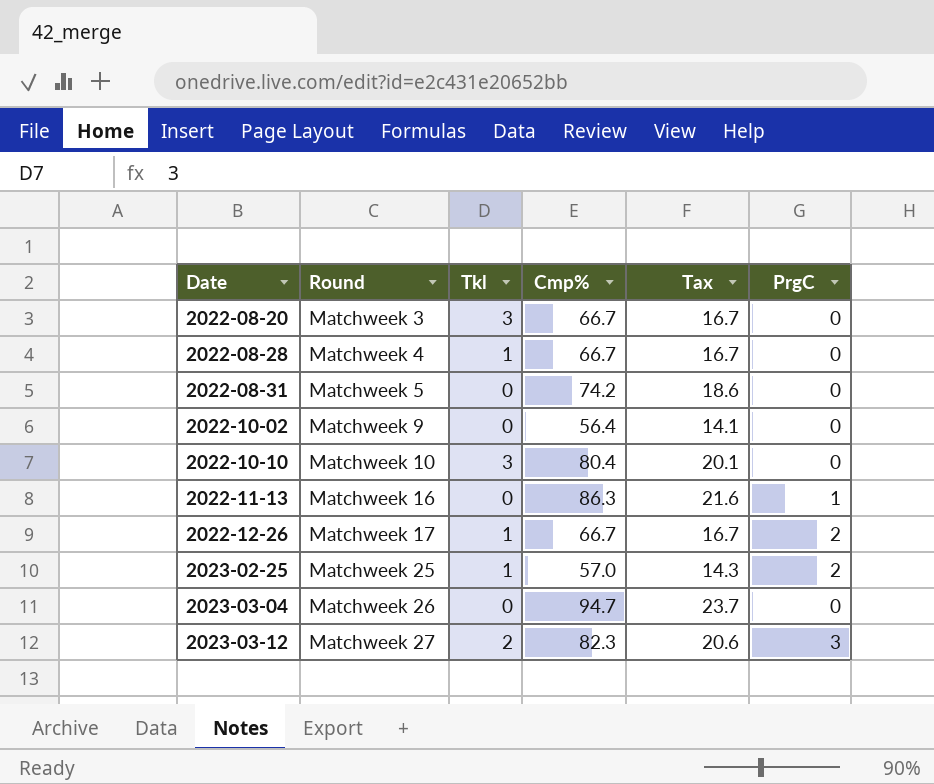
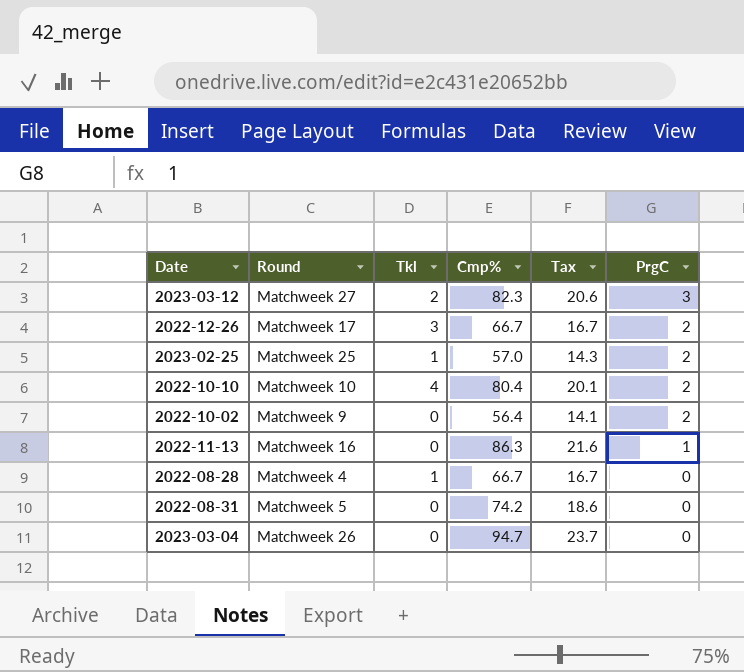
row order: Date ascending -> PrgC descending
row 2022-08-20: Matchweek 3 | 3 | 66.7 | 16.7 | 0 -> none
2022-12-26 | Tkl: 1 -> 3
2022-10-10 | Tkl: 3 -> 4
2022-10-10 | PrgC: 0 -> 2
2022-10-02 | PrgC: 0 -> 2

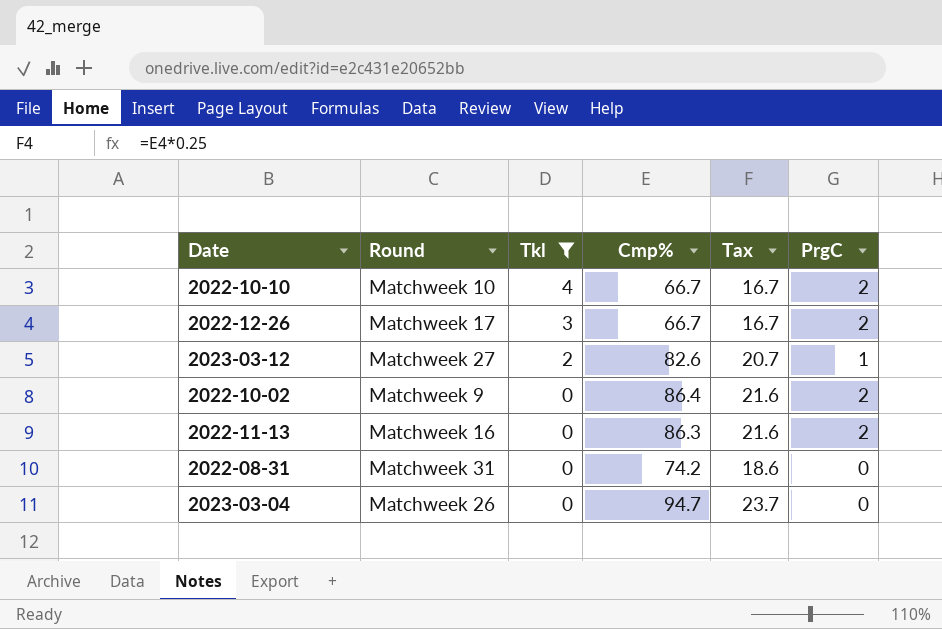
filter: none -> Tkl != 1
row order: PrgC descending -> Tkl descending
2022-10-10 | Cmp%: 80.4 -> 66.7
2022-10-10 | Tax: 20.1 -> 16.7
2023-03-12 | Cmp%: 82.3 -> 82.6
2023-03-12 | Tax: 20.6 -> 20.7
2023-03-12 | PrgC: 3 -> 1
2022-10-02 | Cmp%: 56.4 -> 86.4
2022-10-02 | Tax: 14.1 -> 21.6
2022-11-13 | PrgC: 1 -> 2
2022-08-31 | Round: Matchweek 5 -> Matchweek 31

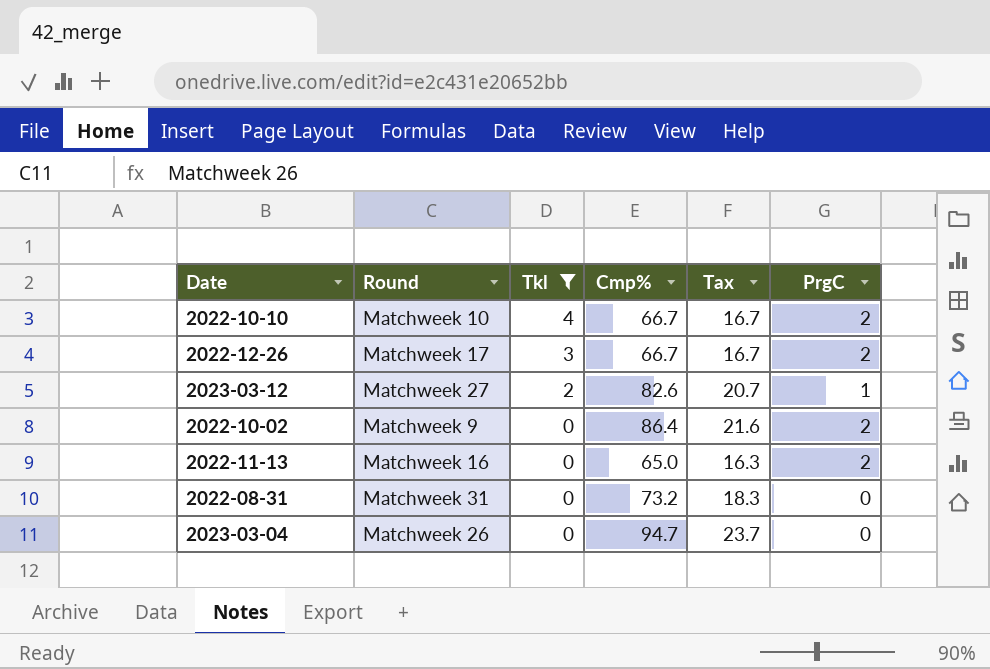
2022-11-13 | Cmp%: 86.3 -> 65.0
2022-11-13 | Tax: 21.6 -> 16.3
2022-08-31 | Cmp%: 74.2 -> 73.2
2022-08-31 | Tax: 18.6 -> 18.3

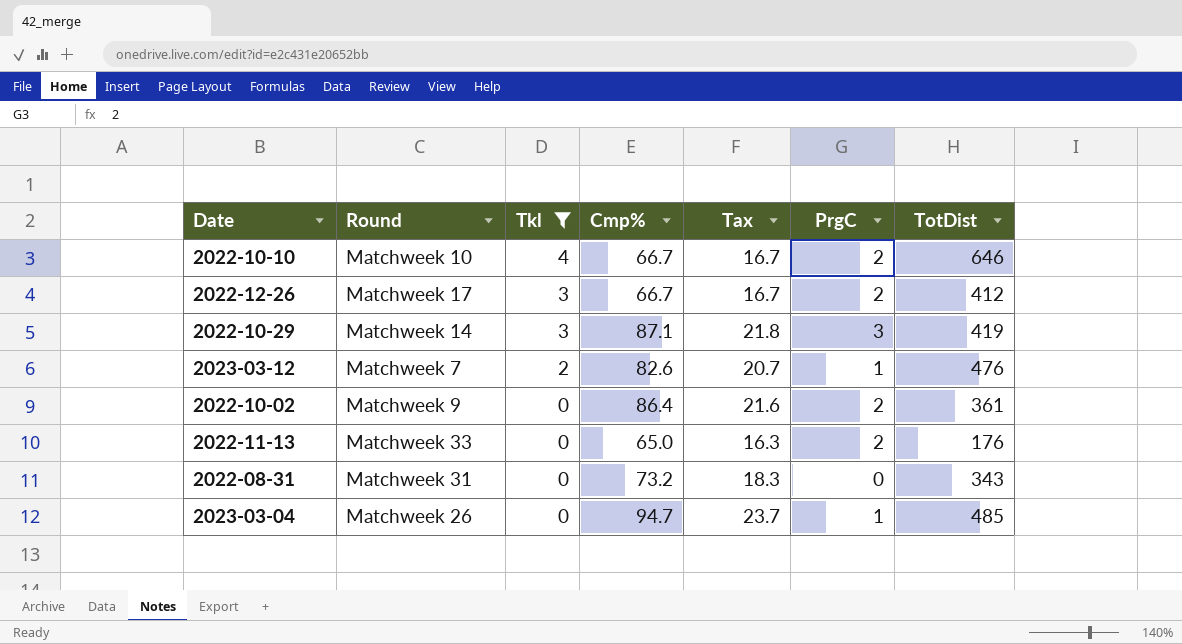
column TotDist | position: none -> 7
row 2022-10-29: none -> Matchweek 14 | 3 | 87.1 | 21.8 | 3 | 419
2023-03-12 | Round: Matchweek 27 -> Matchweek 7
2022-11-13 | Round: Matchweek 16 -> Matchweek 33
2023-03-04 | PrgC: 0 -> 1

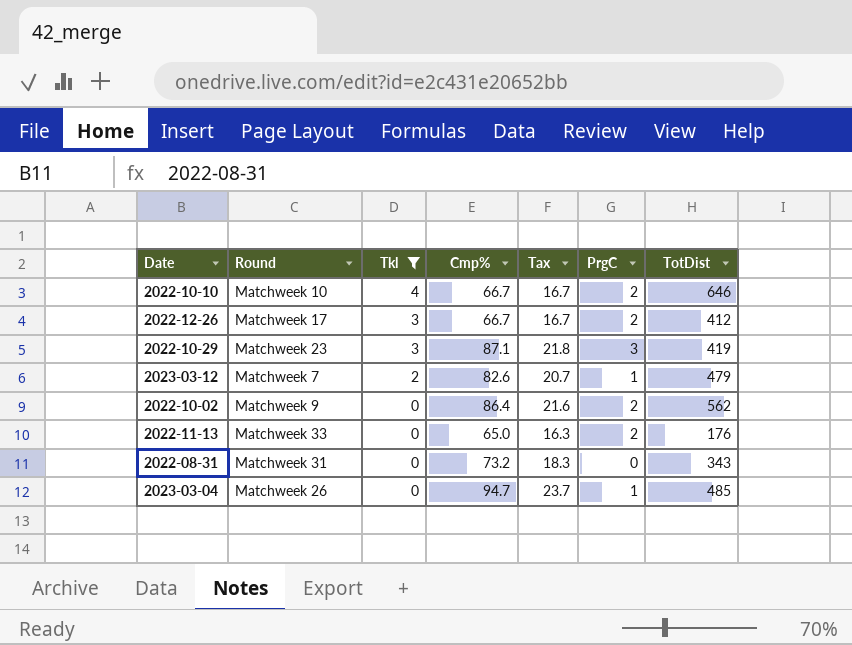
2022-10-29 | Round: Matchweek 14 -> Matchweek 23
2023-03-12 | TotDist: 476 -> 479
2022-10-02 | TotDist: 361 -> 562

